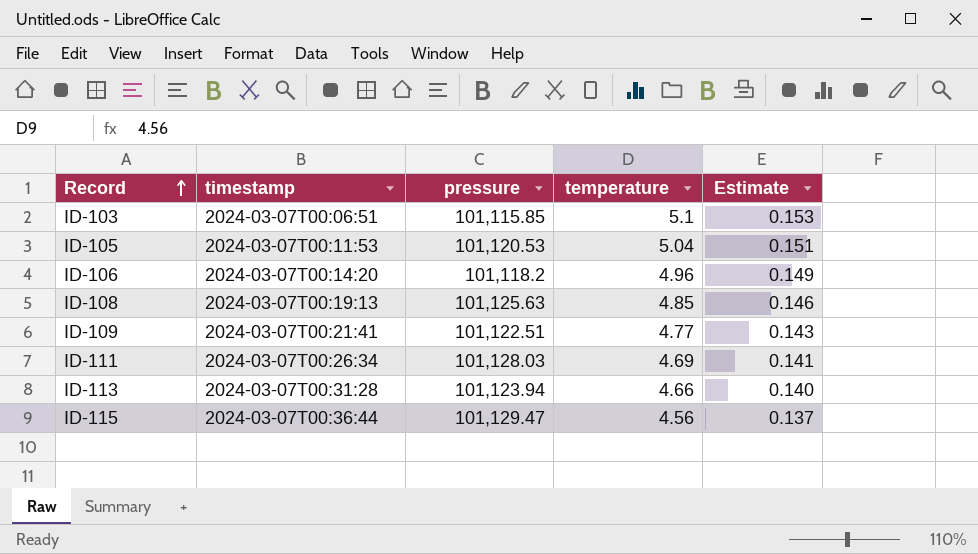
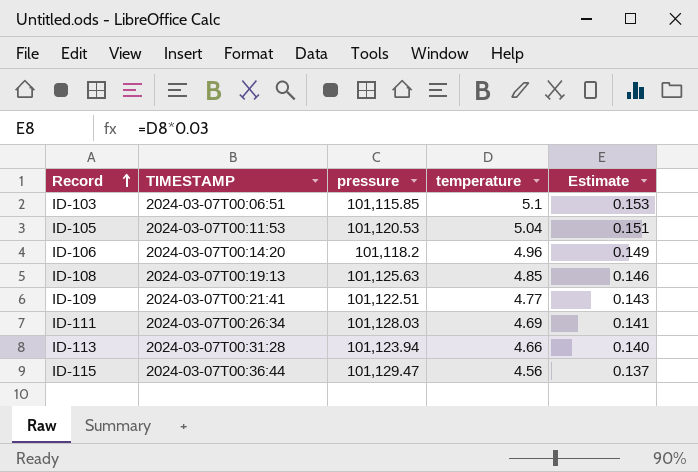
column name: timestamp -> TIMESTAMP

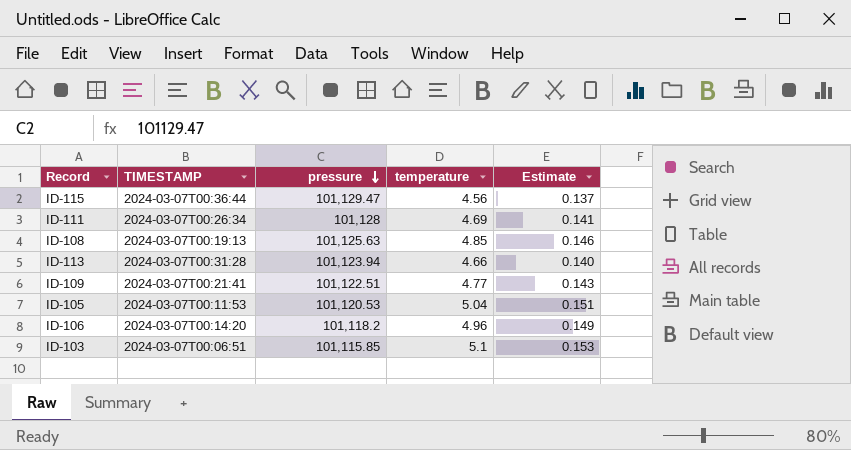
row order: Record ascending -> pressure descending
ID-111 | pressure: 101,128.03 -> 101,128

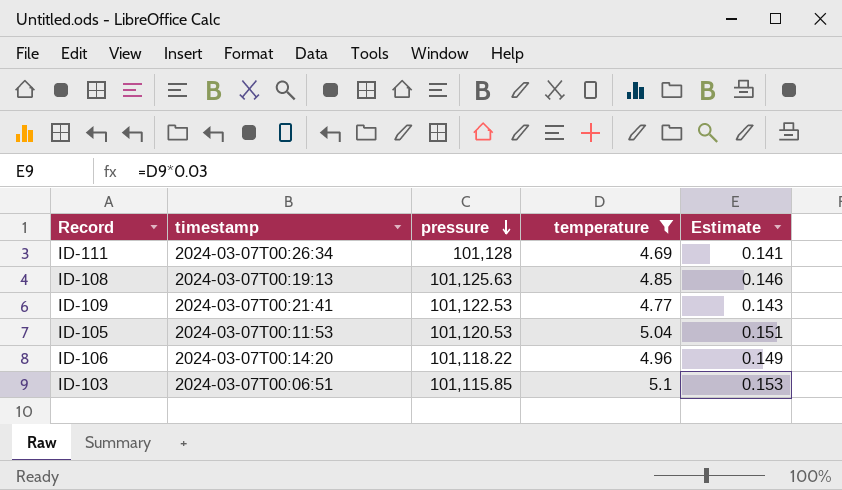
filter: none -> temperature >= 4.69
column name: TIMESTAMP -> timestamp
ID-109 | pressure: 101,122.51 -> 101,122.53
ID-106 | pressure: 101,118.2 -> 101,118.22

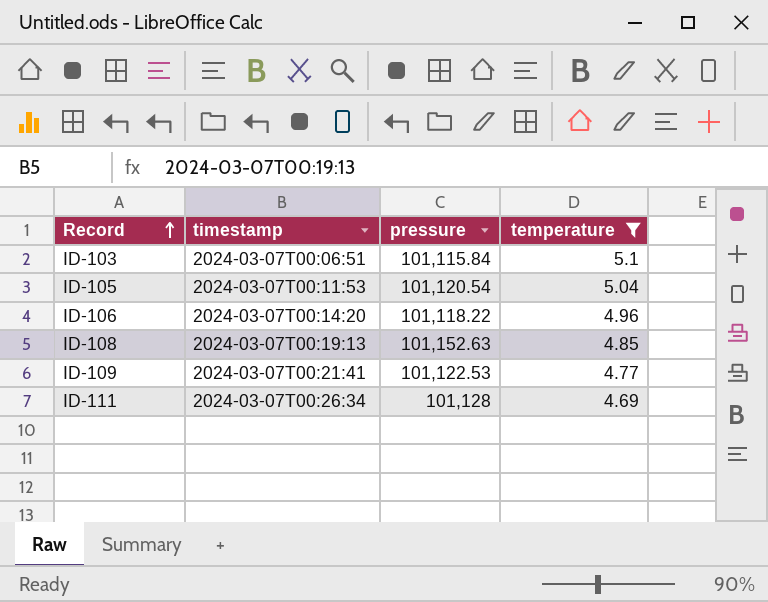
row order: pressure descending -> Record ascending
column Estimate | formula: [temperature] * 0.03 -> none
ID-103 | pressure: 101,115.85 -> 101,115.84
ID-105 | pressure: 101,120.53 -> 101,120.54
ID-108 | pressure: 101,125.63 -> 101,152.63

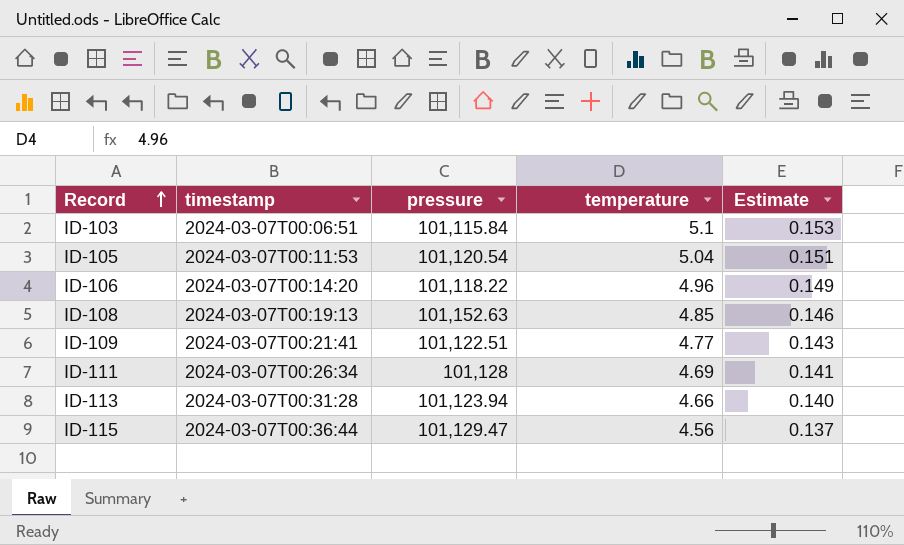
filter: temperature >= 4.69 -> none
column Estimate | formula: none -> [temperature] * 0.03
ID-109 | pressure: 101,122.53 -> 101,122.51

